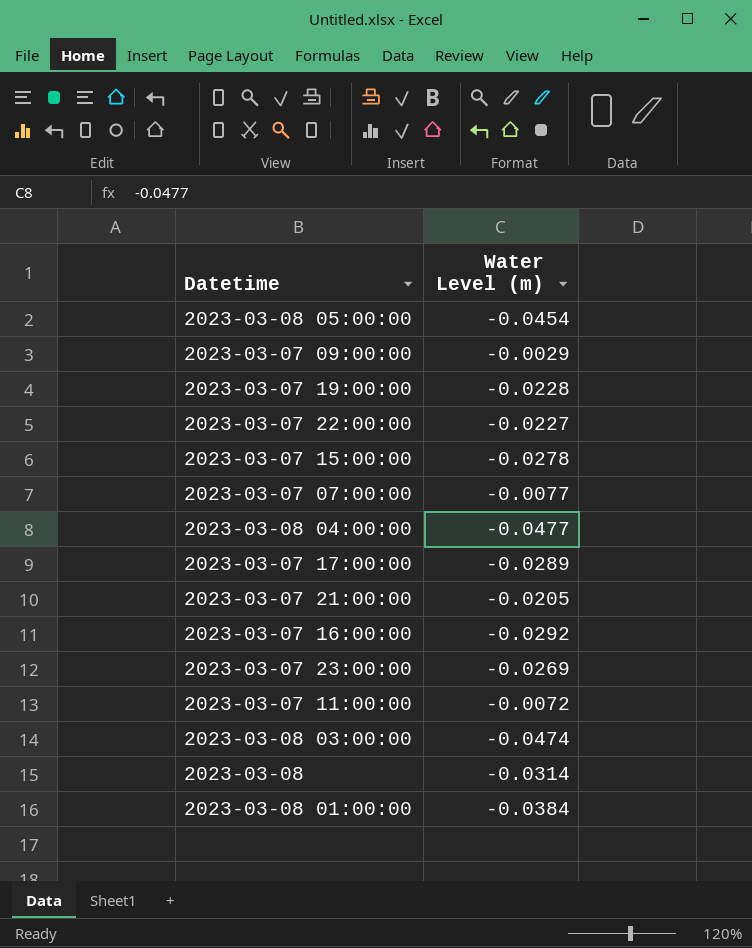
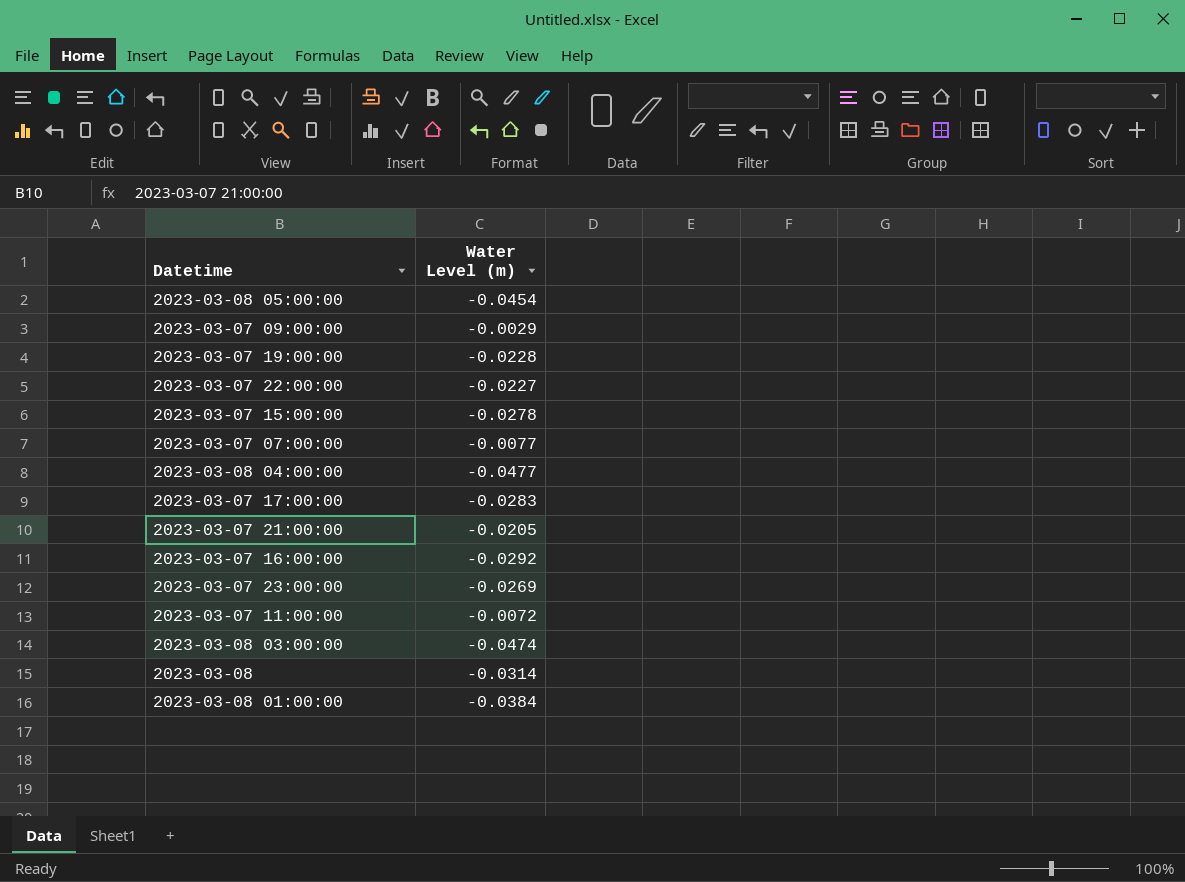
2023-03-07 17:00:00 | Water Level (m): -0.0289 -> -0.0283

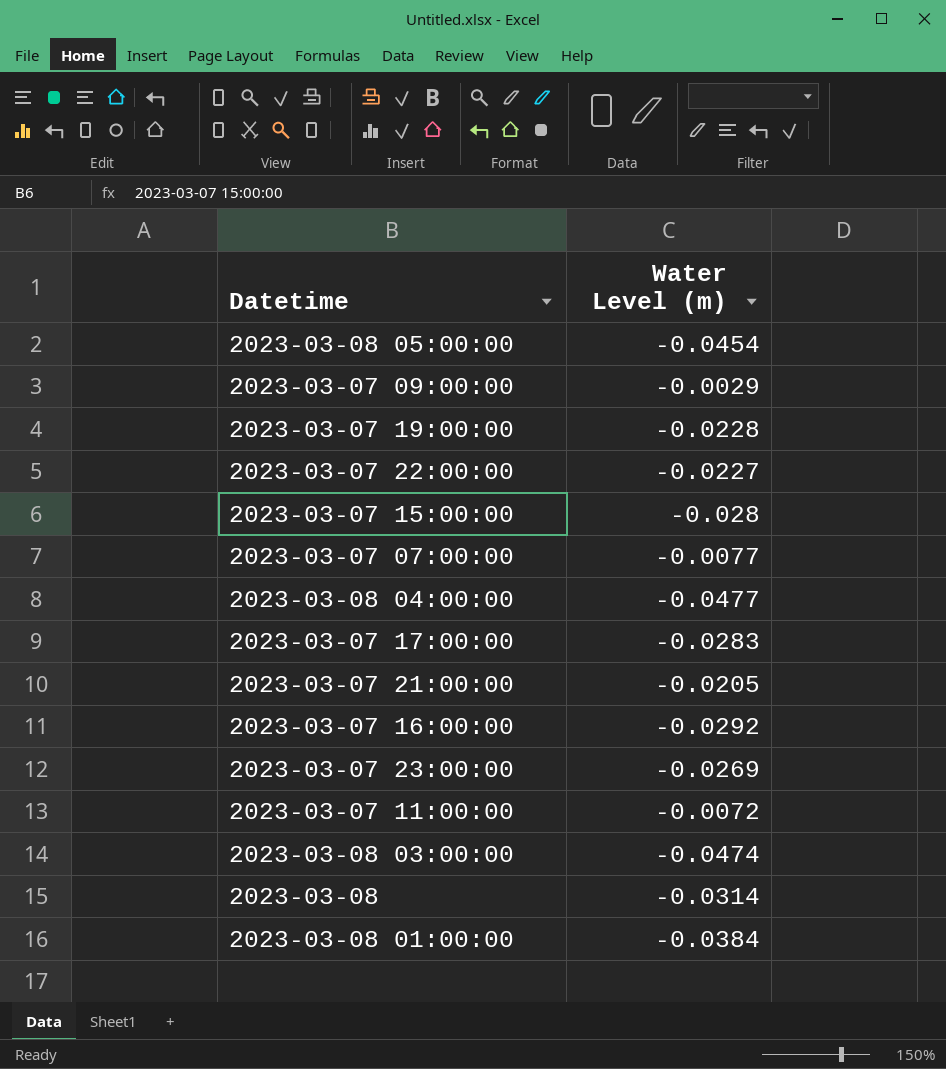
2023-03-07 15:00:00 | Water Level (m): -0.0278 -> -0.028

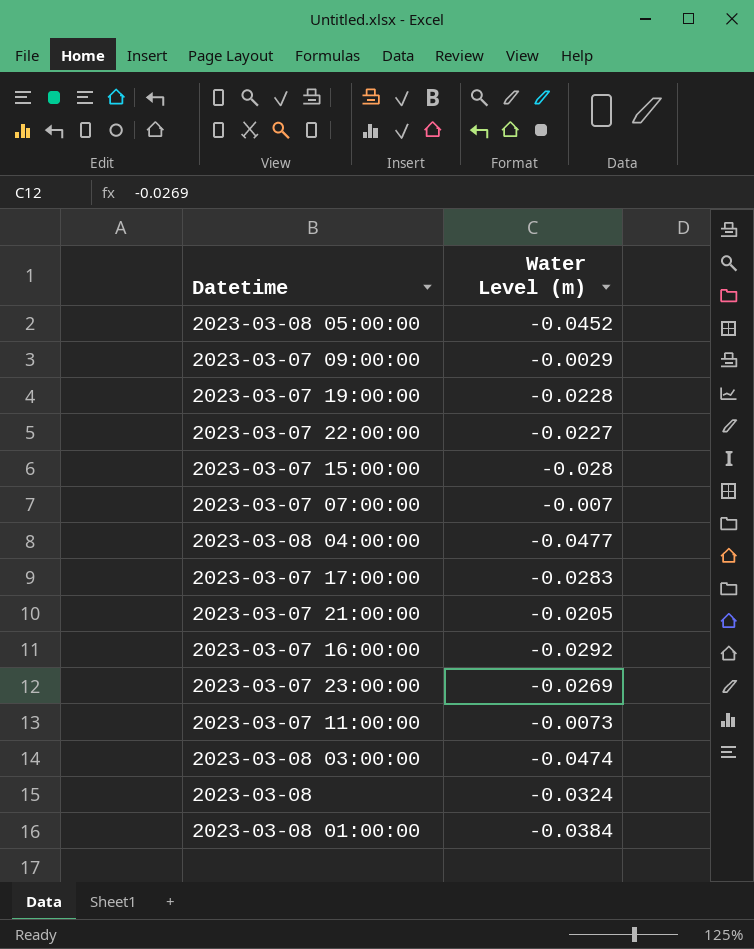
2023-03-08 05:00:00 | Water Level (m): -0.0454 -> -0.0452
2023-03-07 07:00:00 | Water Level (m): -0.0077 -> -0.007
2023-03-07 11:00:00 | Water Level (m): -0.0072 -> -0.0073
2023-03-08 | Water Level (m): -0.0314 -> -0.0324

